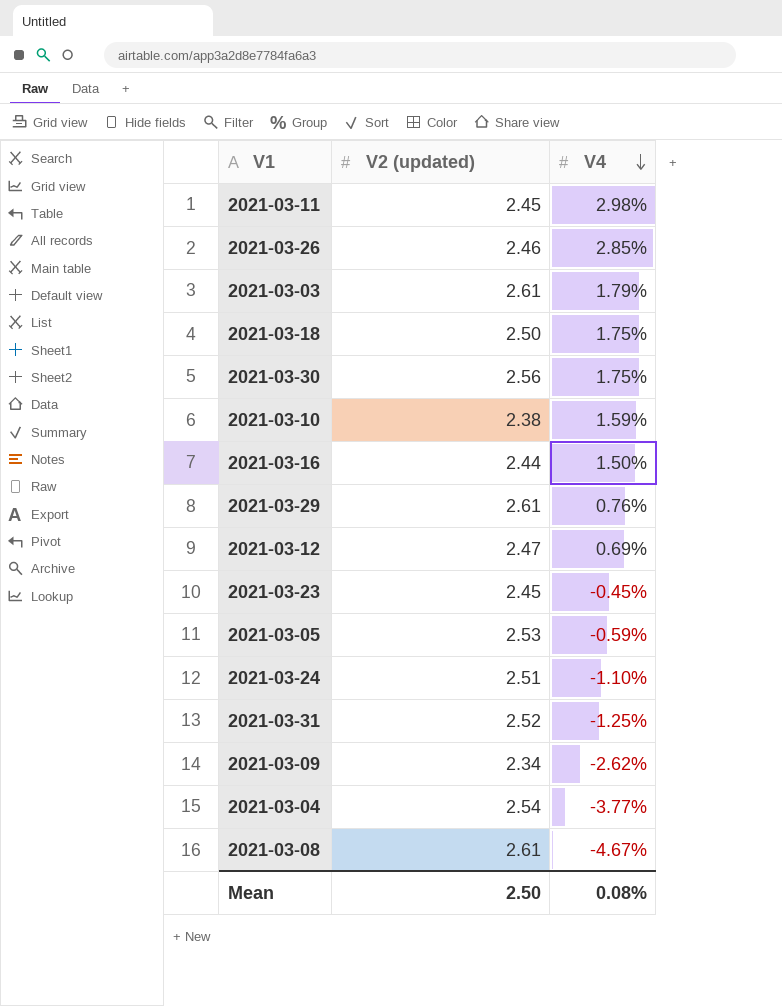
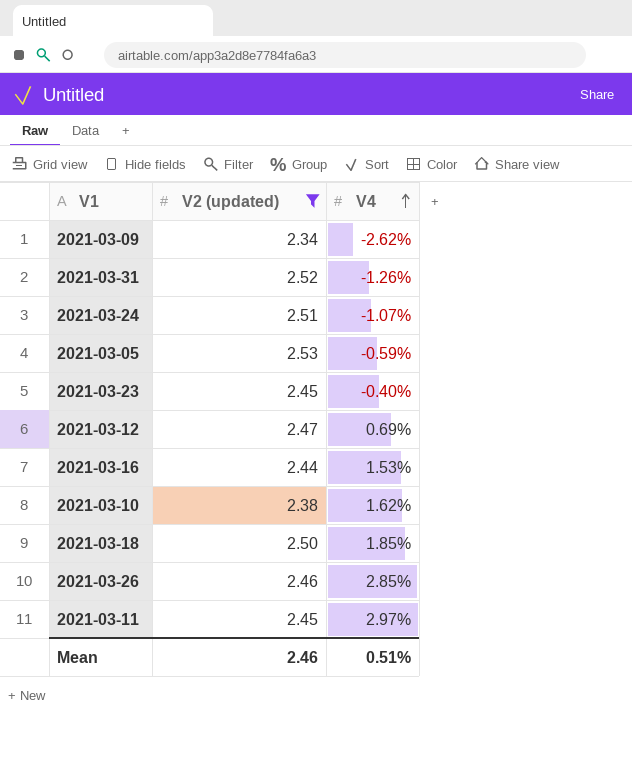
filter: none -> V2 (updated) <= 2.53
row order: V4 descending -> V4 ascending
2021-03-31 | V4: -1.25% -> -1.26%
2021-03-24 | V4: -1.10% -> -1.07%
2021-03-23 | V4: -0.45% -> -0.40%
2021-03-16 | V4: 1.50% -> 1.53%
2021-03-10 | V4: 1.59% -> 1.62%
2021-03-18 | V4: 1.75% -> 1.85%
2021-03-11 | V4: 2.98% -> 2.97%
Mean | V2 (updated): 2.50 -> 2.46
Mean | V4: 0.08% -> 0.51%

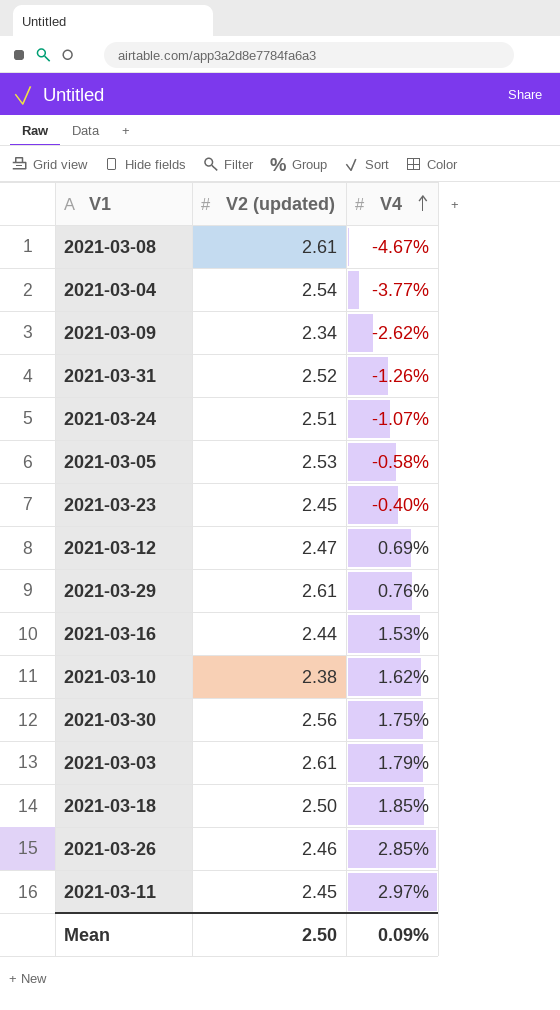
filter: V2 (updated) <= 2.53 -> none
2021-03-05 | V4: -0.59% -> -0.58%
Mean | V2 (updated): 2.46 -> 2.50
Mean | V4: 0.51% -> 0.09%

